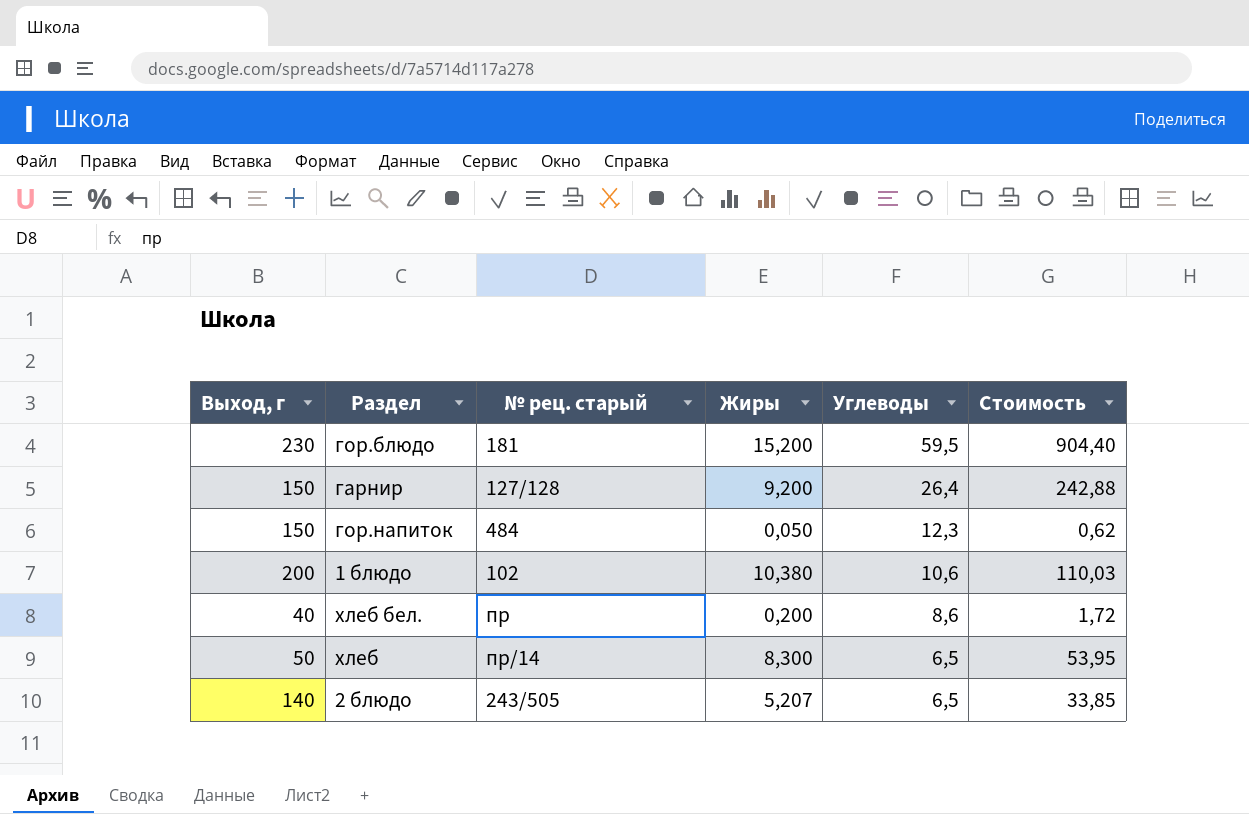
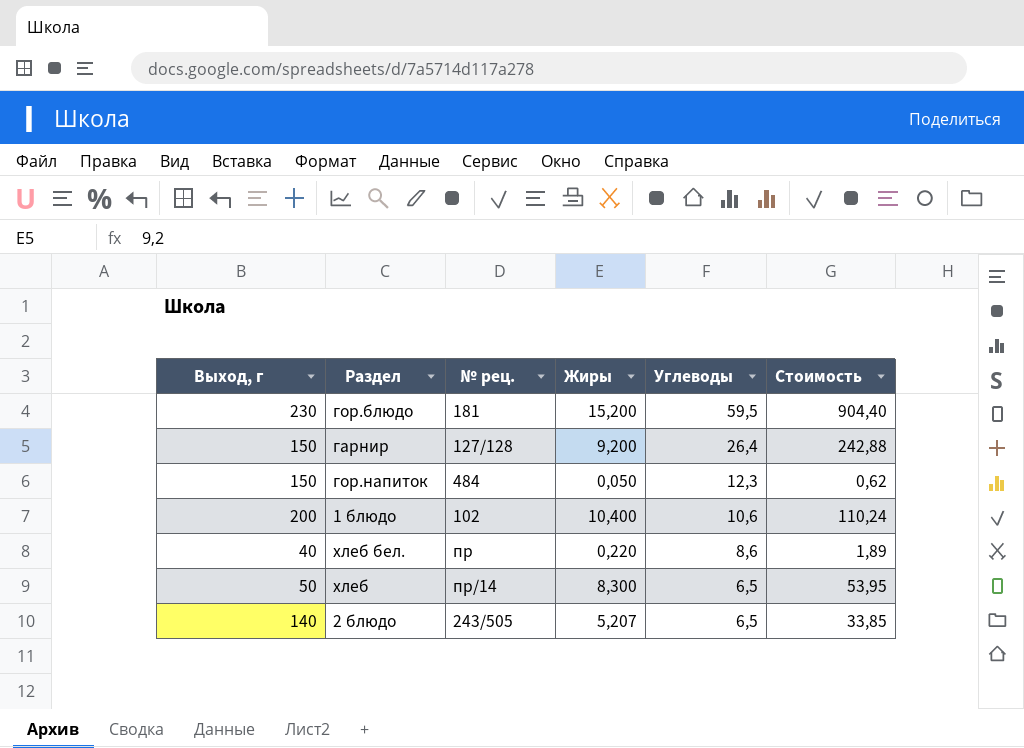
column name: № рец. старый -> № рец.
1 блюдо | Жиры: 10,380 -> 10,400
1 блюдо | Стоимость: 110,03 -> 110,24
хлеб бел. | Жиры: 0,200 -> 0,220
хлеб бел. | Стоимость: 1,72 -> 1,89

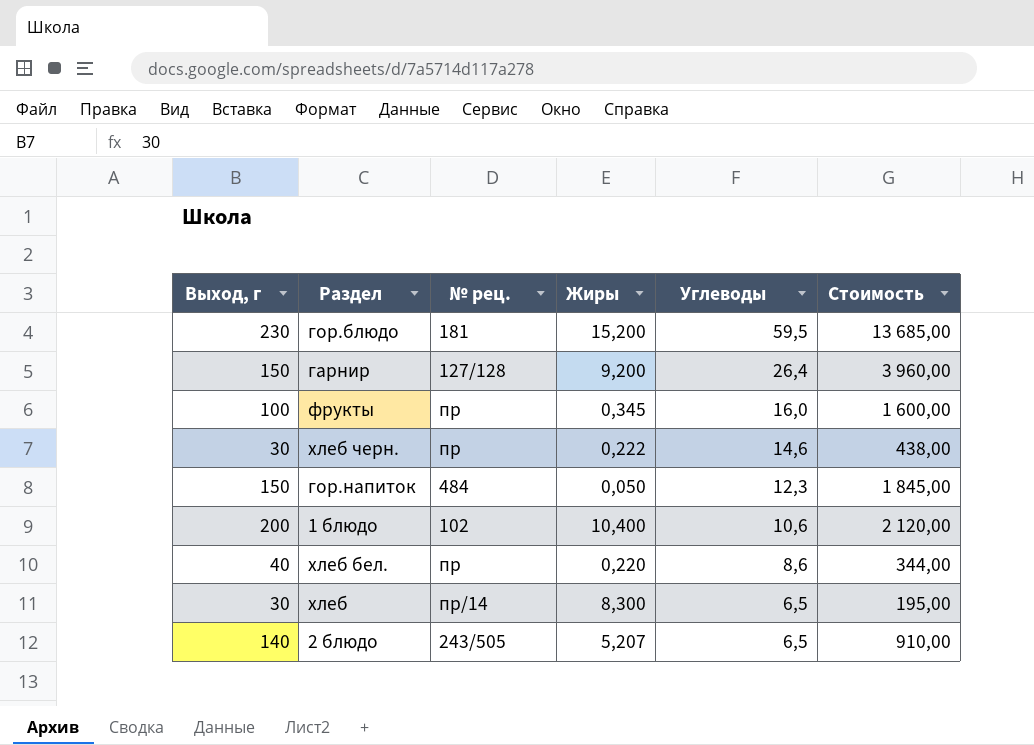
column Стоимость | formula: [Жиры] * [Углеводы] -> [Выход, г] * [Углеводы]
row фрукты: none -> 100 | пр | 0,345 | 16,0 | 1 600,00
row хлеб черн.: none -> 30 | пр | 0,222 | 14,6 | 438,00
хлеб | Выход, г: 50 -> 30

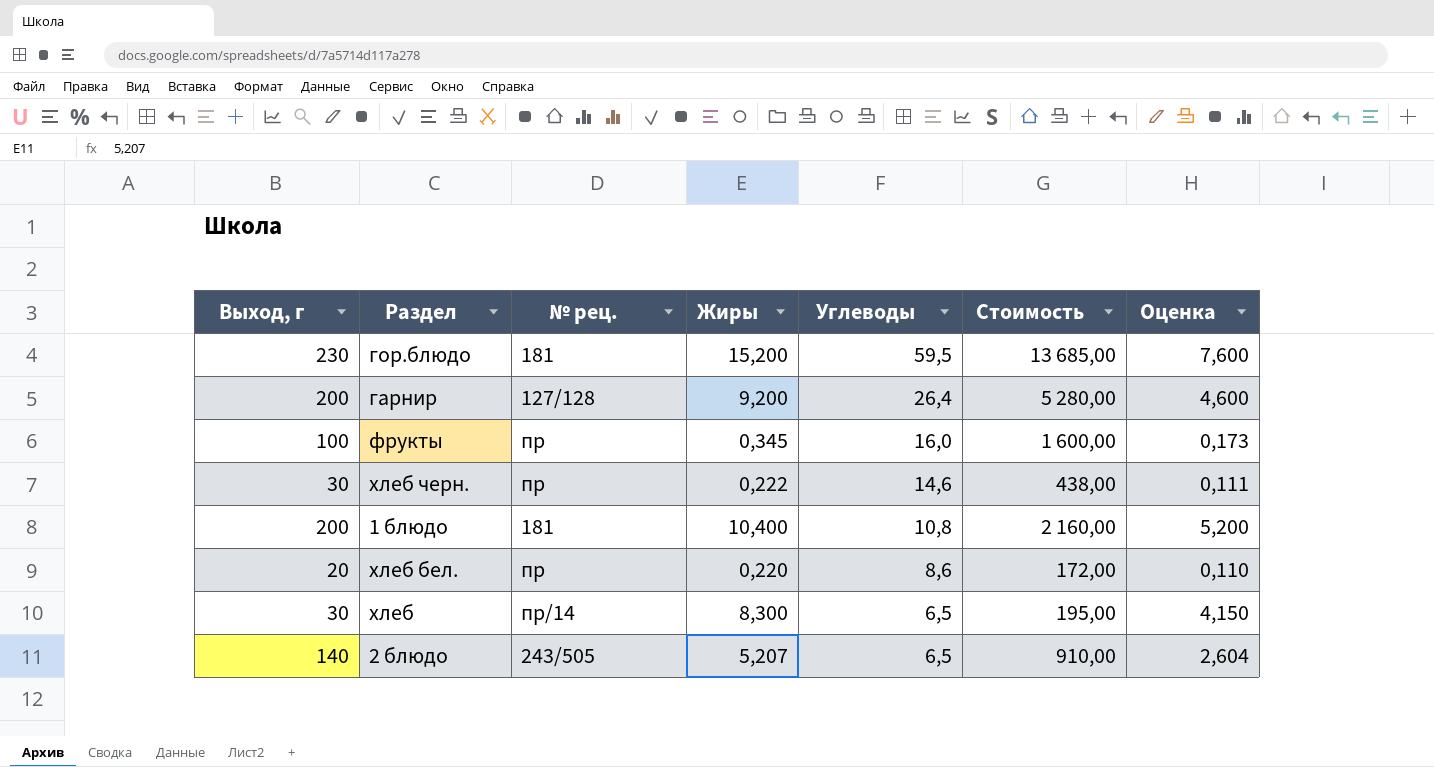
column Оценка | formula: none -> [Жиры] * 0,5
row гор.напиток: 150 | 484 | 0,050 | 12,3 | 1 845,00 -> none
гарнир | Выход, г: 150 -> 200
гарнир | Стоимость: 3 960,00 -> 5 280,00
1 блюдо | № рец.: 102 -> 181
1 блюдо | Углеводы: 10,6 -> 10,8
1 блюдо | Стоимость: 2 120,00 -> 2 160,00
хлеб бел. | Выход, г: 40 -> 20
хлеб бел. | Стоимость: 344,00 -> 172,00

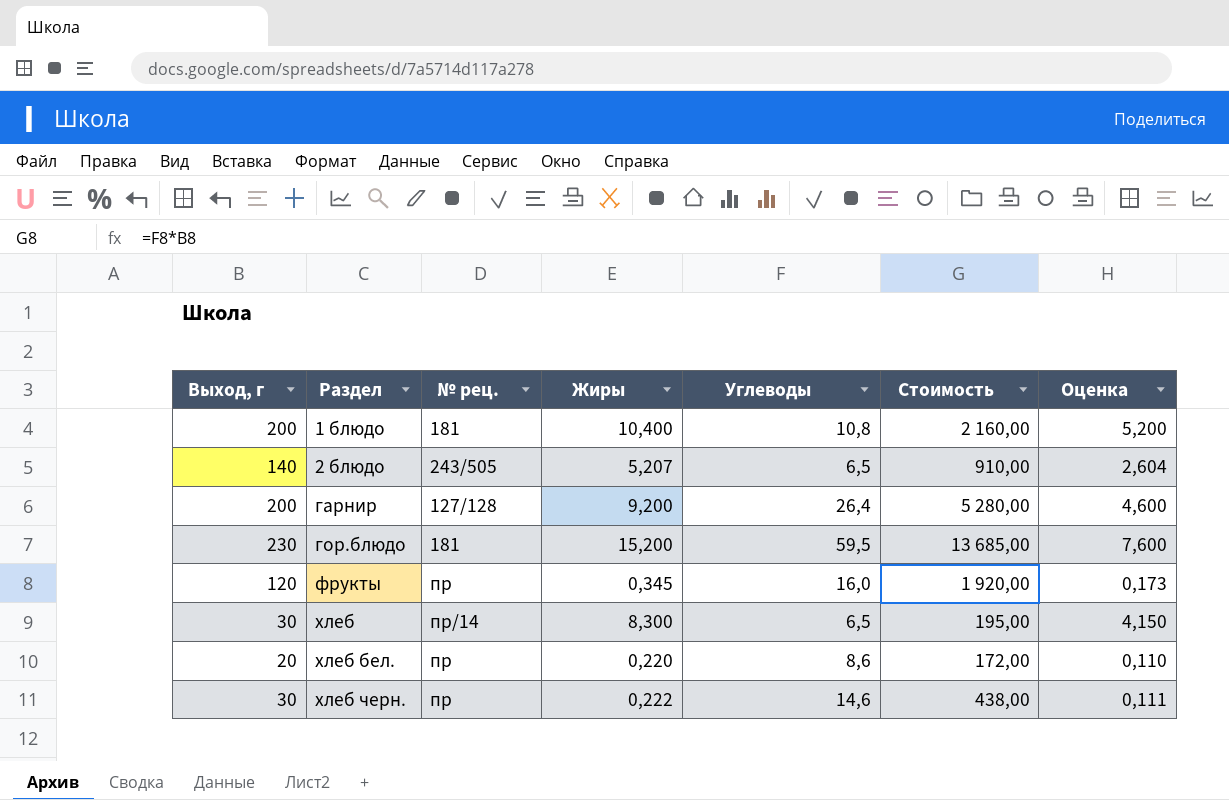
row order: Углеводы descending -> Раздел ascending
фрукты | Выход, г: 100 -> 120
фрукты | Стоимость: 1 600,00 -> 1 920,00

